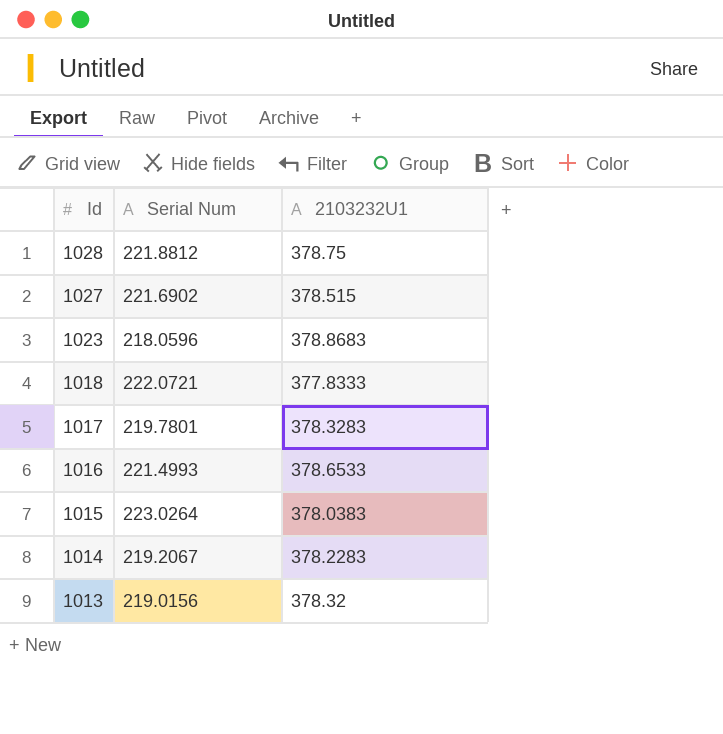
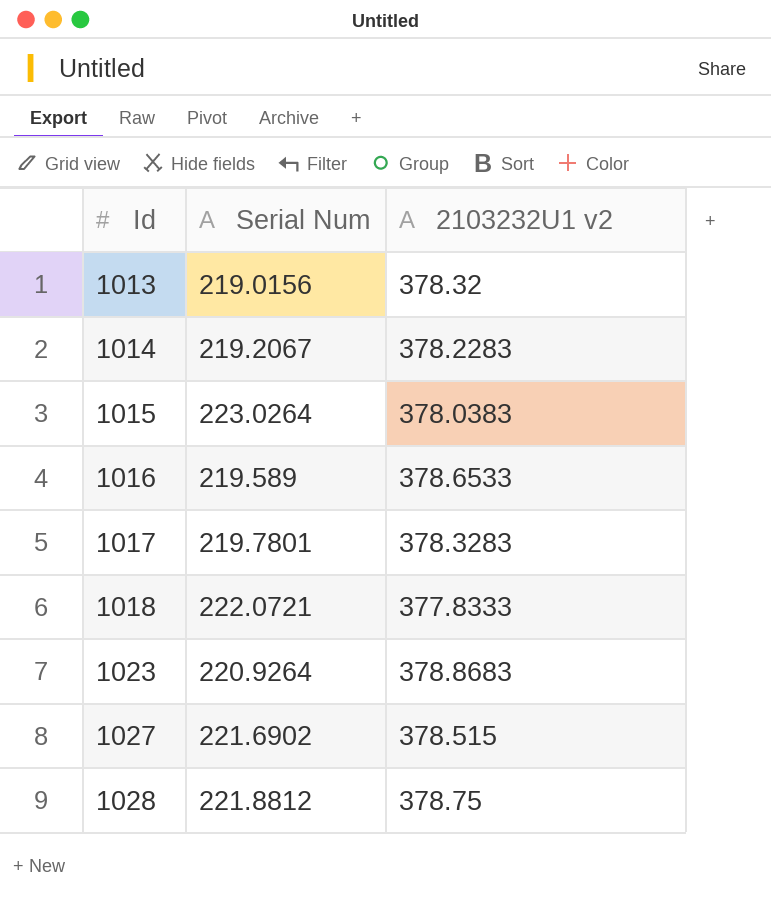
row order: Id descending -> Id ascending
column name: 2103232U1 -> 2103232U1 v2
1016 | Serial Num: 221.4993 -> 219.589
1023 | Serial Num: 218.0596 -> 220.9264

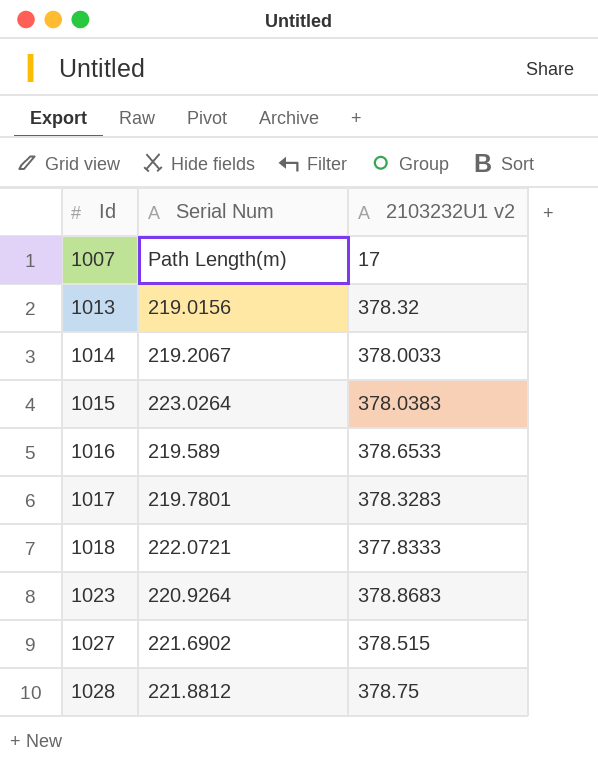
row 1007: none -> Path Length(m) | 17
1014 | 2103232U1 v2: 378.2283 -> 378.0033

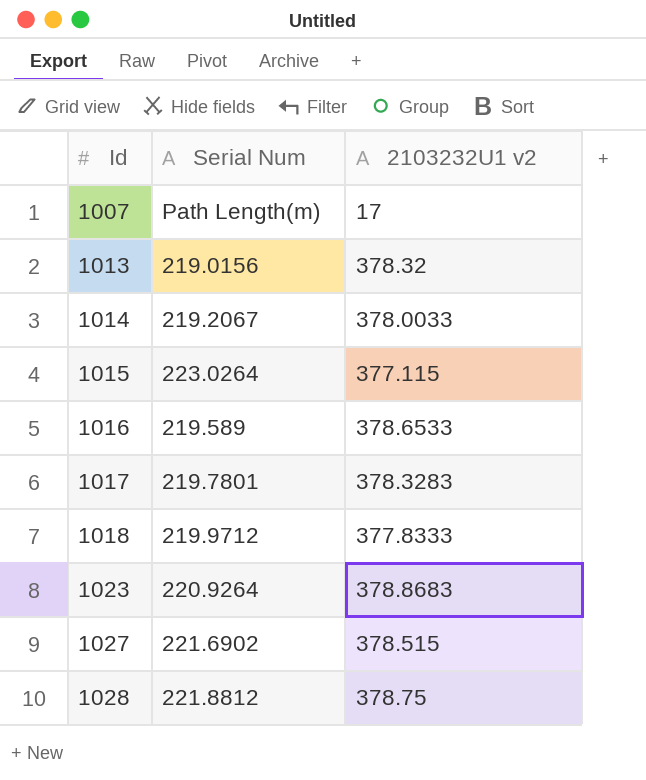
1015 | 2103232U1 v2: 378.0383 -> 377.115
1018 | Serial Num: 222.0721 -> 219.9712

